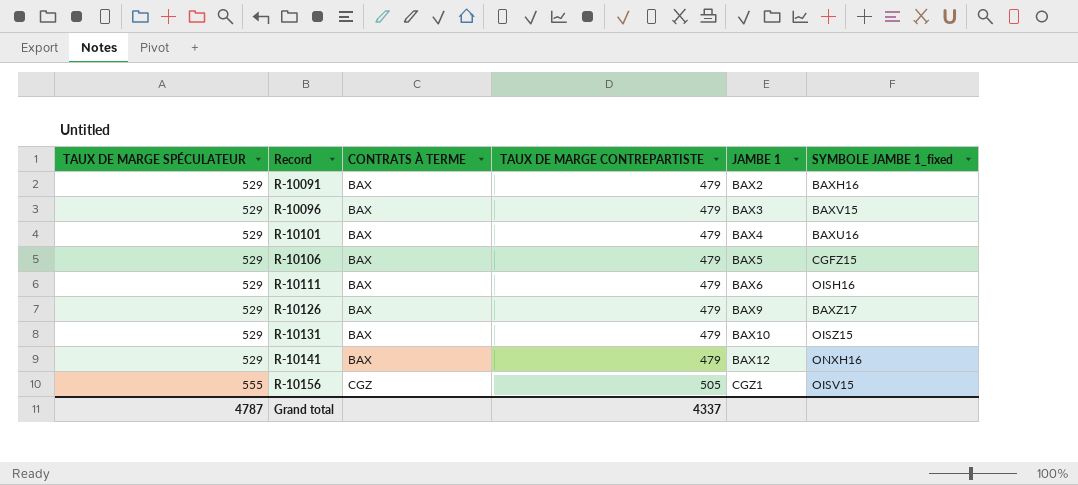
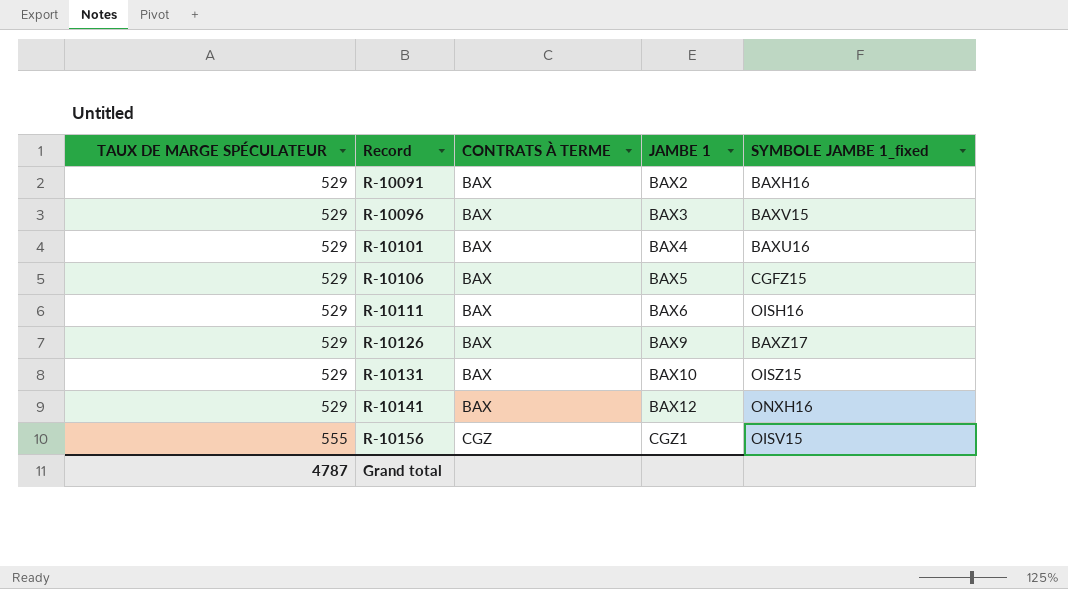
column TAUX DE MARGE CONTREPARTISTE | position: 4 -> none

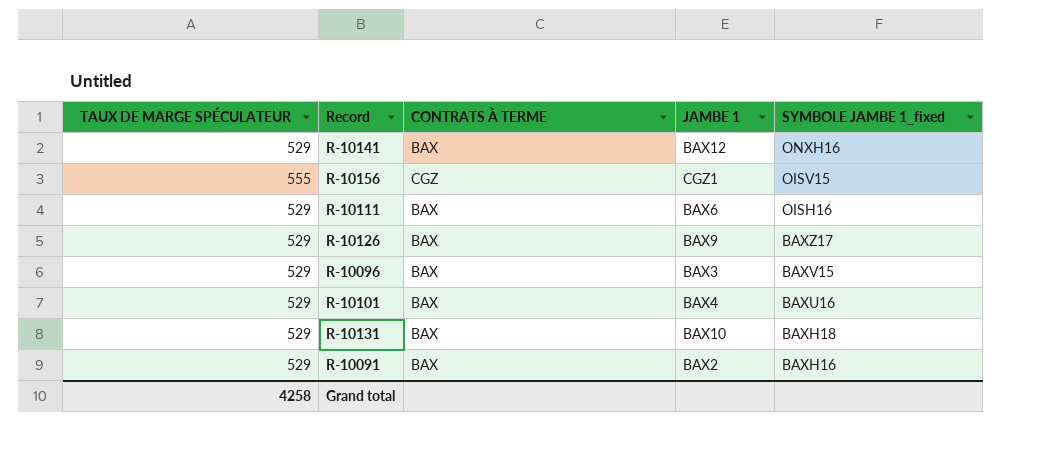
row order: TAUX DE MARGE SPÉCULATEUR ascending -> SYMBOLE JAMBE 1_fixed descending
row R-10106: 529 | BAX | BAX5 | CGFZ15 -> none
R-10131 | SYMBOLE JAMBE 1_fixed: OISZ15 -> BAXH18
Grand total | TAUX DE MARGE SPÉCULATEUR: 4787 -> 4258

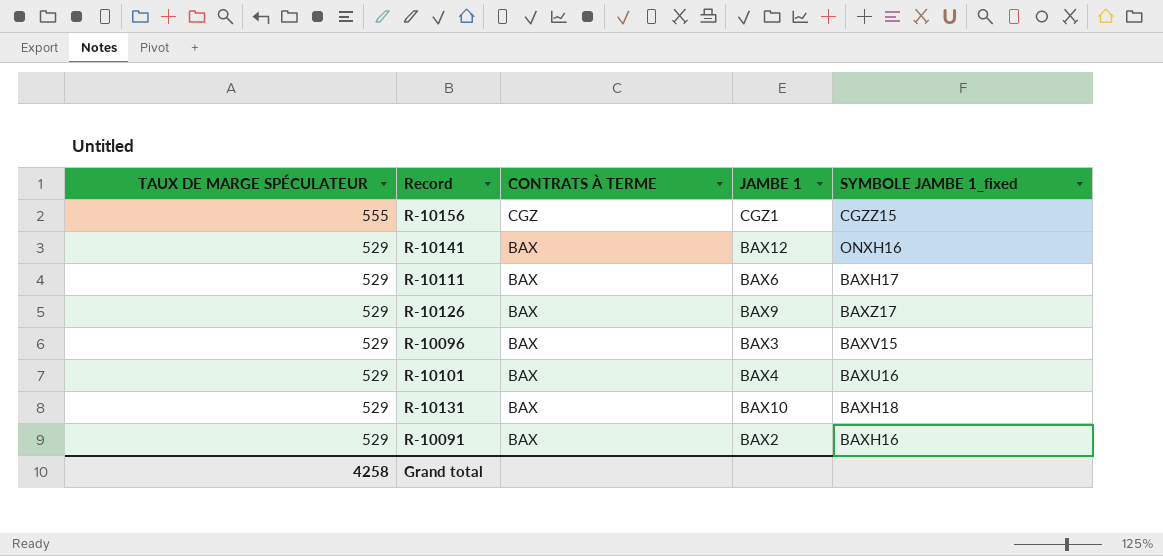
row order: SYMBOLE JAMBE 1_fixed descending -> TAUX DE MARGE SPÉCULATEUR descending
R-10156 | SYMBOLE JAMBE 1_fixed: OISV15 -> CGZZ15
R-10111 | SYMBOLE JAMBE 1_fixed: OISH16 -> BAXH17

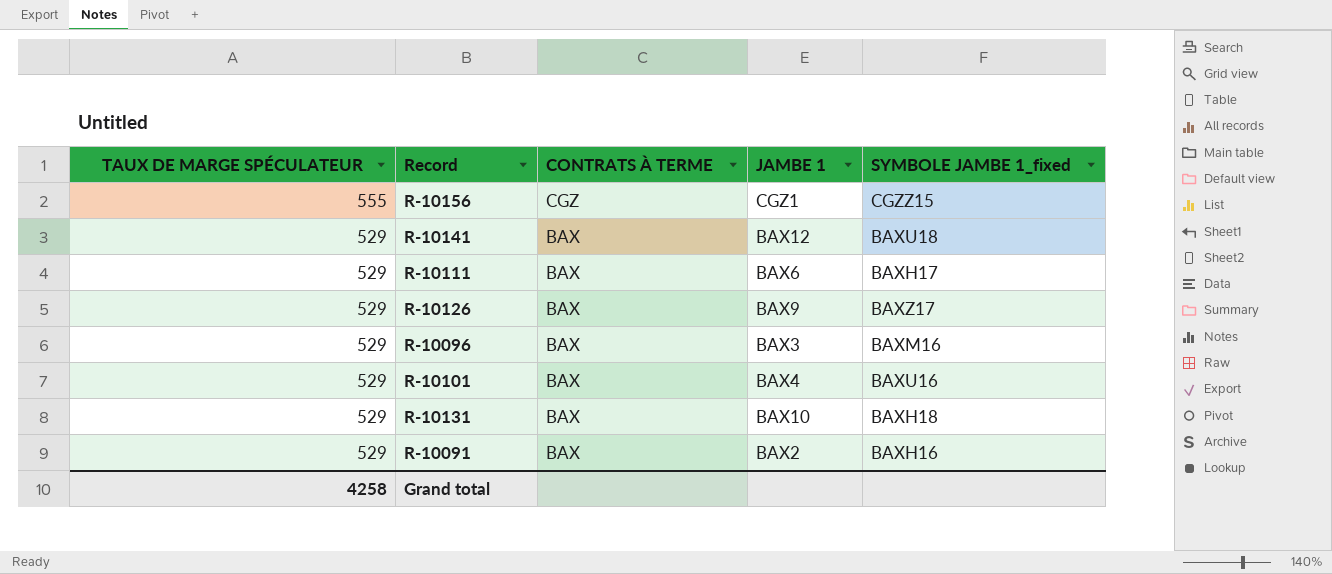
R-10141 | SYMBOLE JAMBE 1_fixed: ONXH16 -> BAXU18
R-10096 | SYMBOLE JAMBE 1_fixed: BAXV15 -> BAXM16

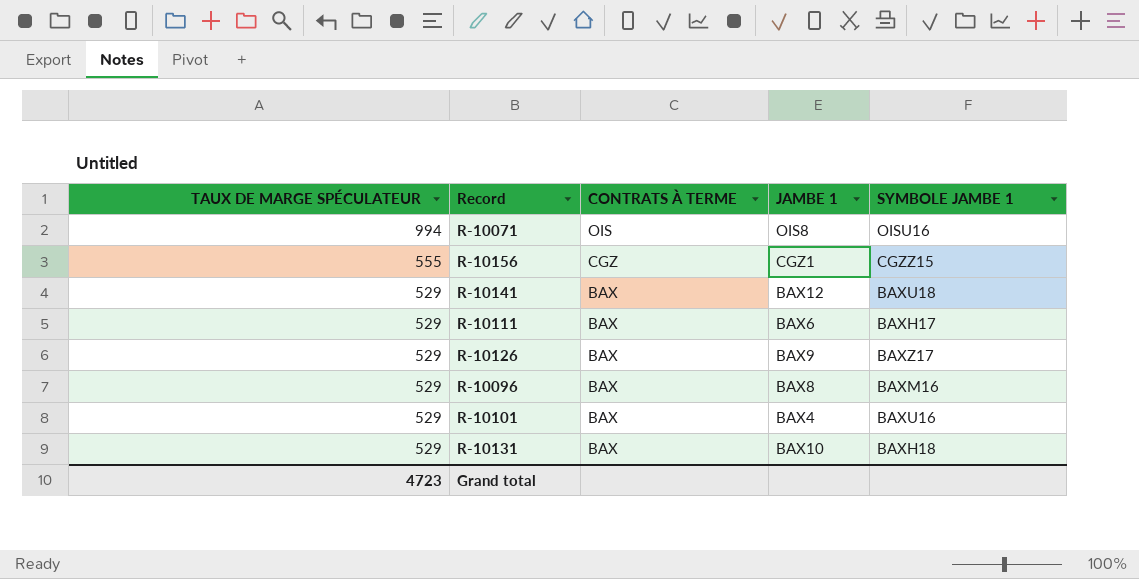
column name: SYMBOLE JAMBE 1_fixed -> SYMBOLE JAMBE 1
row R-10091: 529 | BAX | BAX2 | BAXH16 -> none
row R-10071: none -> 994 | OIS | OIS8 | OISU16
R-10096 | JAMBE 1: BAX3 -> BAX8
Grand total | TAUX DE MARGE SPÉCULATEUR: 4258 -> 4723

